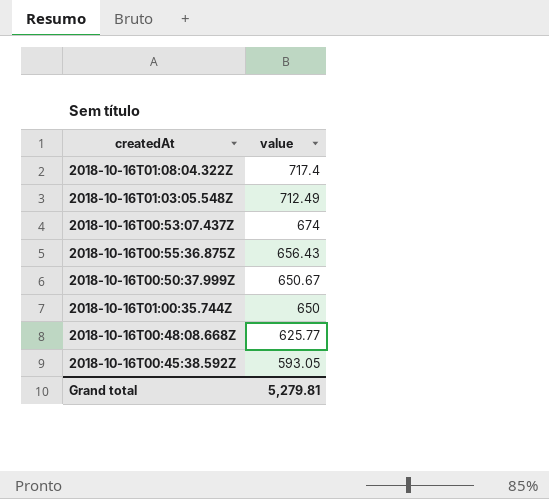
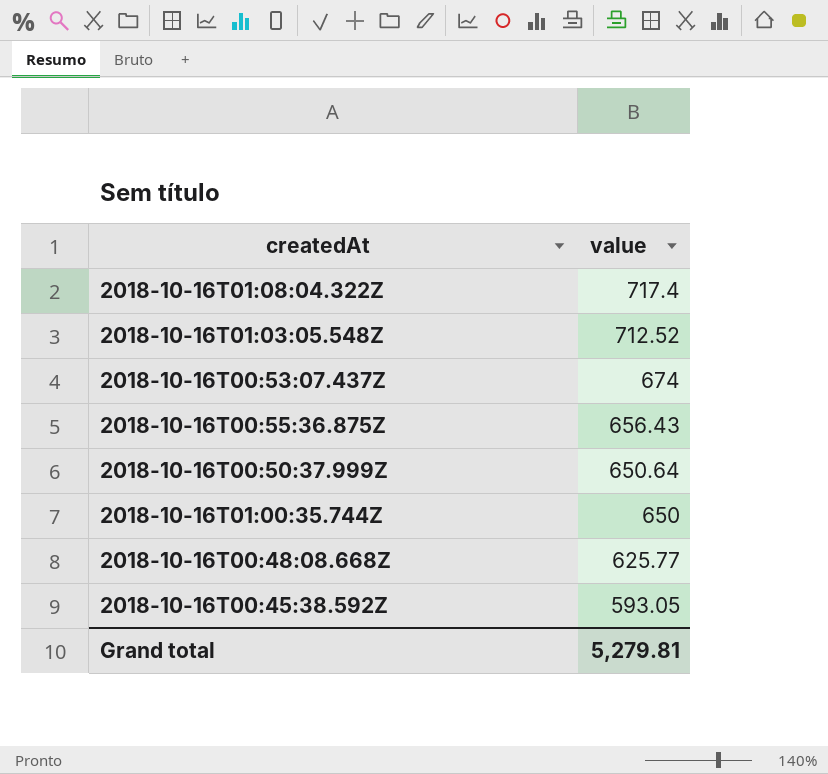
2018-10-16T01:03:05.548Z | value: 712.49 -> 712.52
2018-10-16T00:50:37.999Z | value: 650.67 -> 650.64

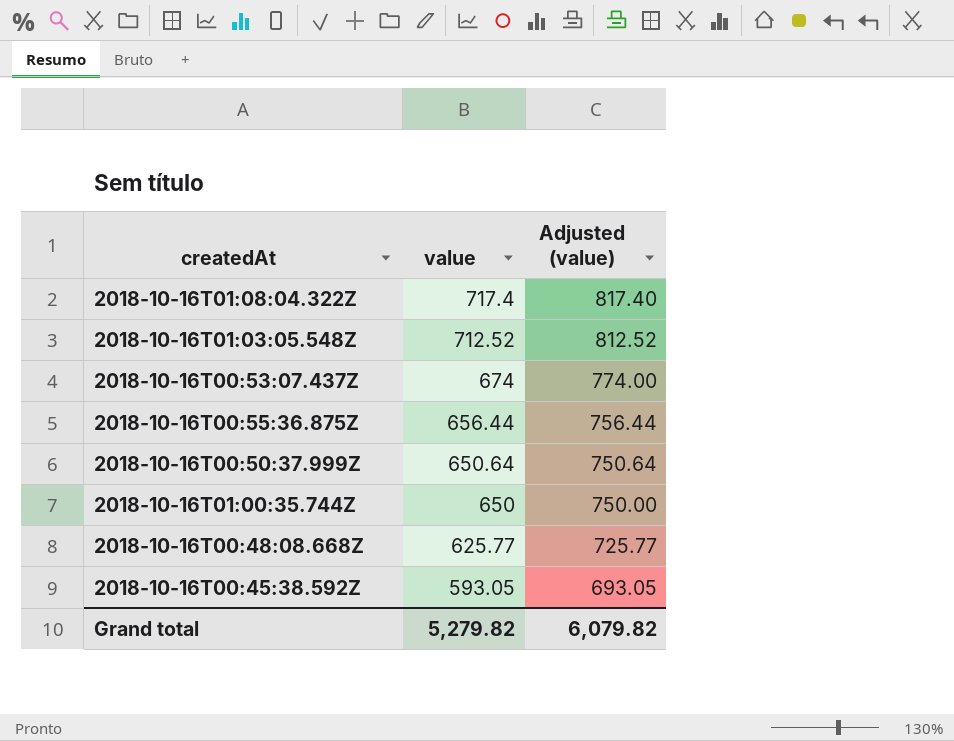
column Adjusted (value) | formula: none -> [value] + 100
2018-10-16T00:55:36.875Z | value: 656.43 -> 656.44
Grand total | value: 5,279.81 -> 5,279.82

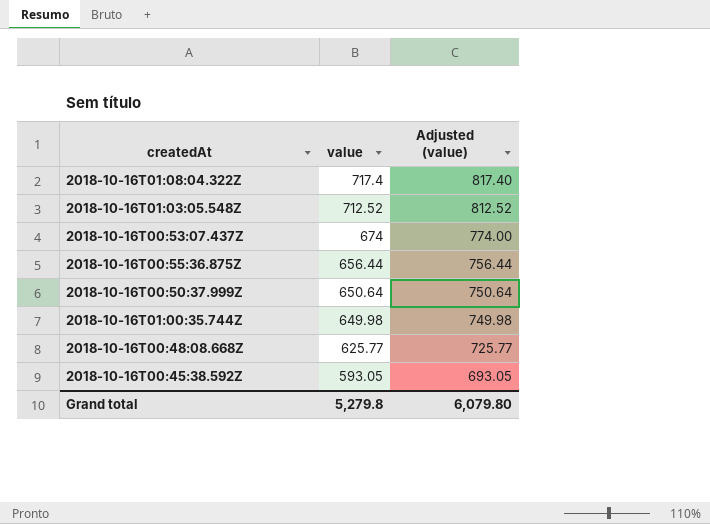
2018-10-16T01:00:35.744Z | value: 650 -> 649.98
2018-10-16T01:00:35.744Z | Adjusted (value): 750.00 -> 749.98
Grand total | value: 5,279.82 -> 5,279.8
Grand total | Adjusted (value): 6,079.82 -> 6,079.80

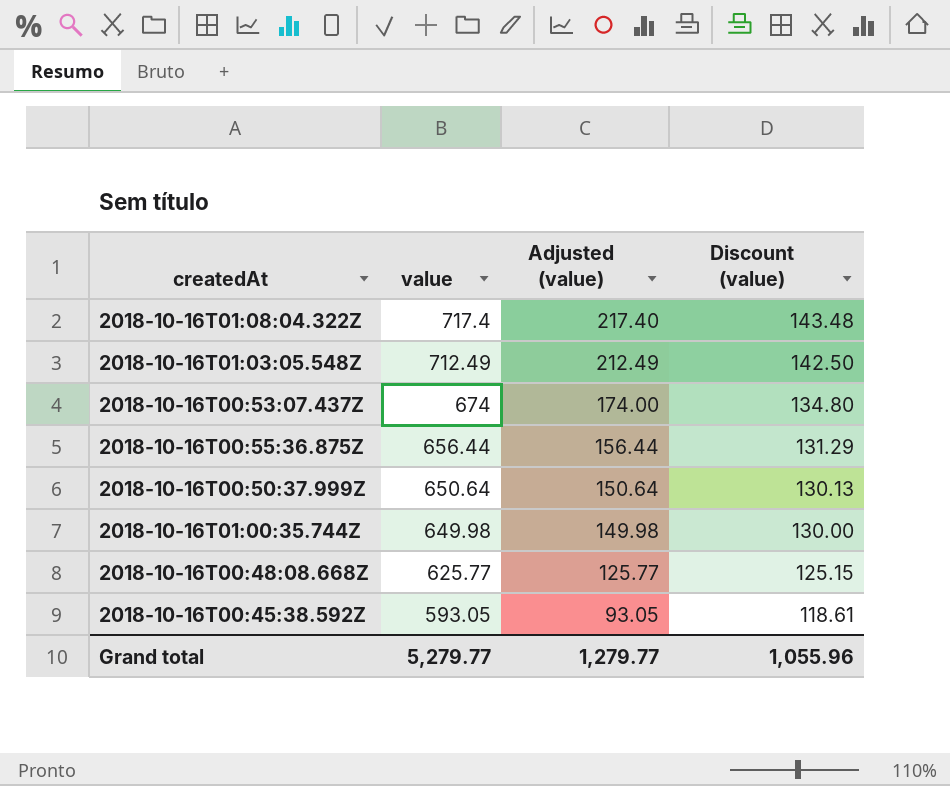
column Adjusted (value) | formula: [value] + 100 -> [value] - 500
column Discount (value) | formula: none -> [value] * 0.2
2018-10-16T01:03:05.548Z | value: 712.52 -> 712.49
Grand total | value: 5,279.8 -> 5,279.77
Grand total | Adjusted (value): 6,079.80 -> 1,279.77

